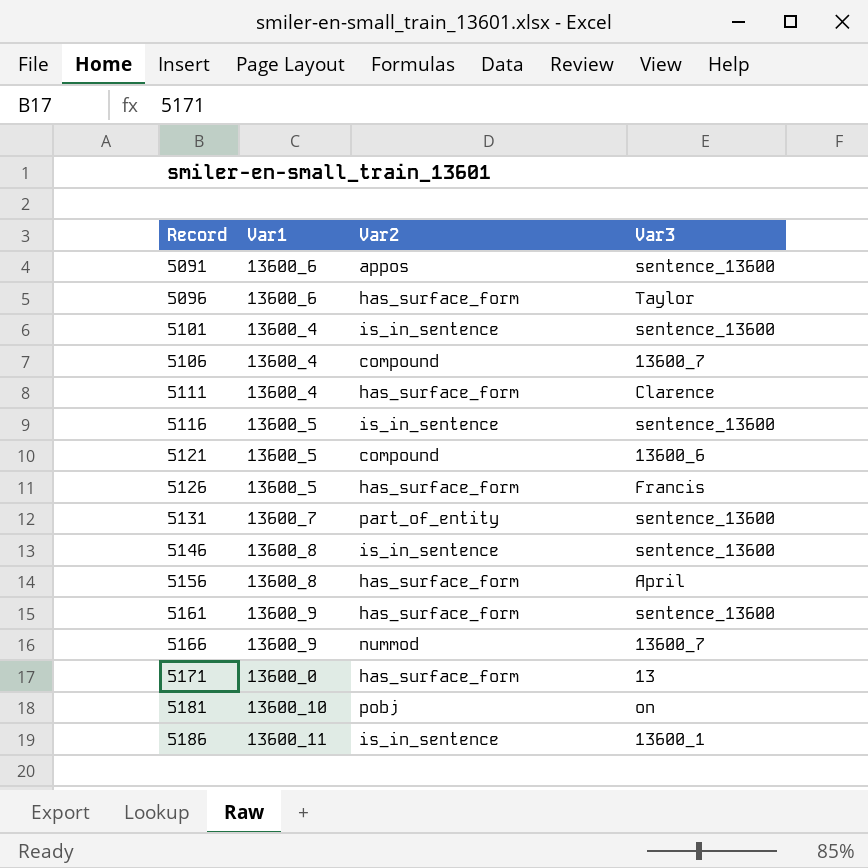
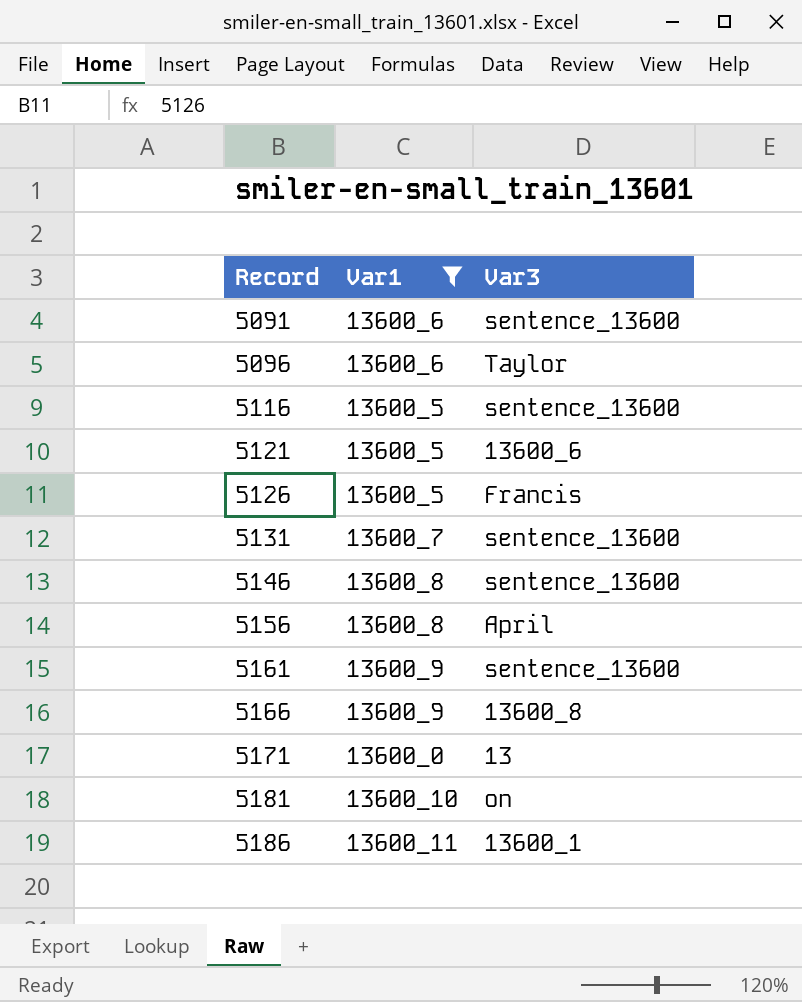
filter: none -> Var1 != 13600_4
column Var2 | position: 3 -> none
5166 | Var3: 13600_7 -> 13600_8

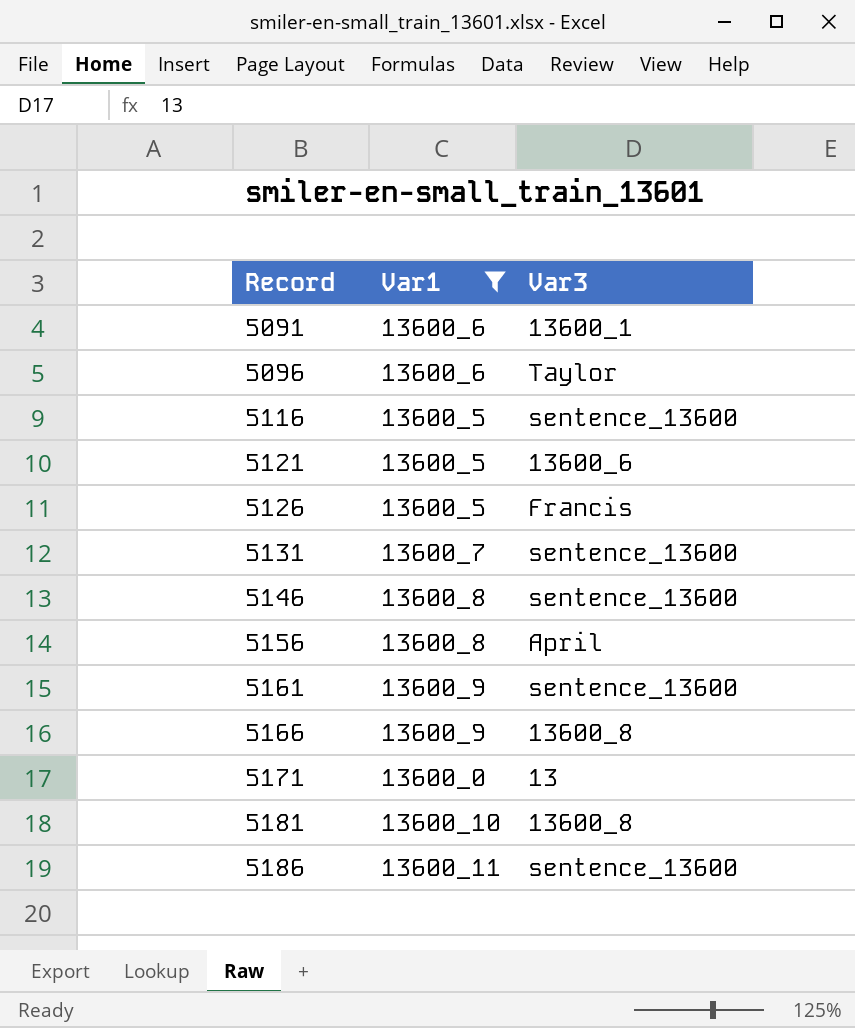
5091 | Var3: sentence_13600 -> 13600_1
5181 | Var3: on -> 13600_8
5186 | Var3: 13600_1 -> sentence_13600

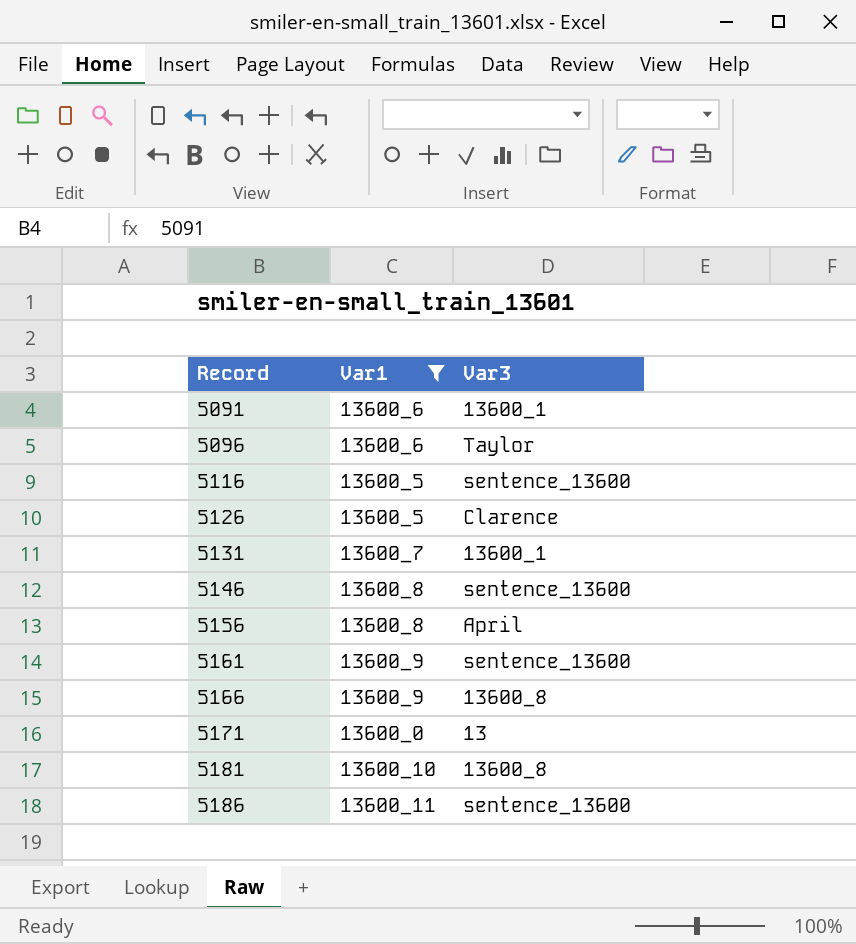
row 5121: 13600_5 | 13600_6 -> none
5126 | Var3: Francis -> Clarence
5131 | Var3: sentence_13600 -> 13600_1

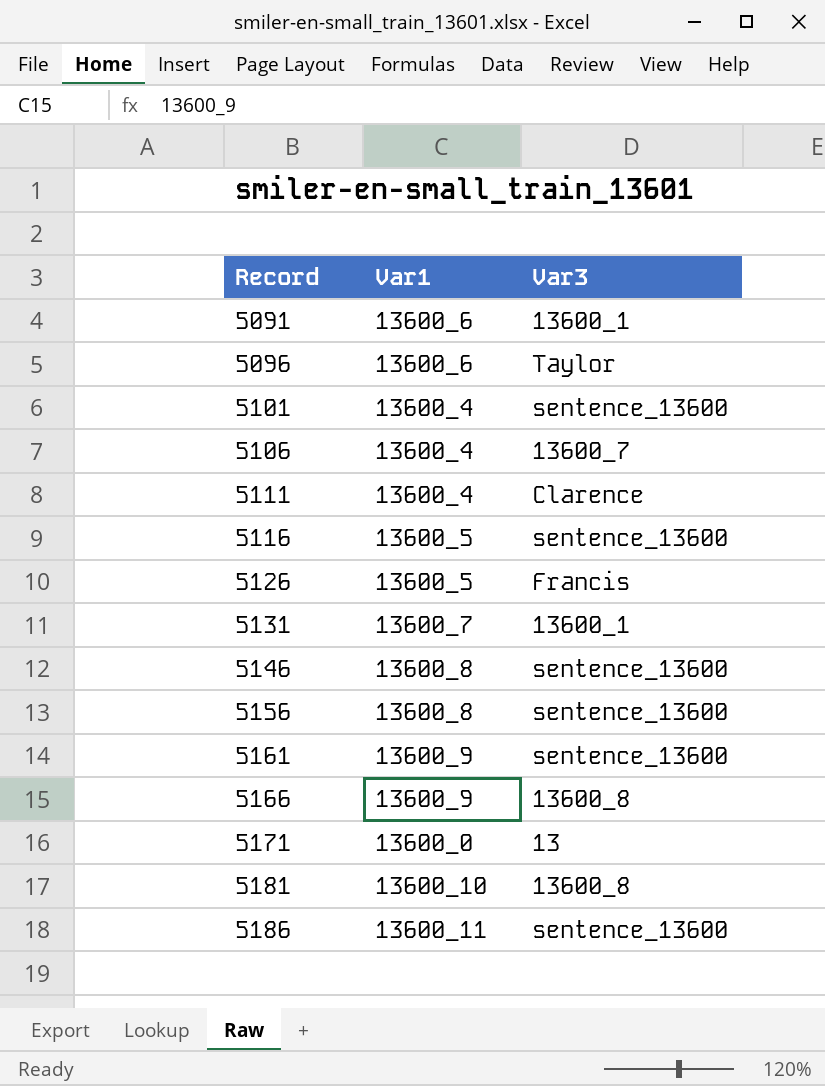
filter: Var1 != 13600_4 -> none
5126 | Var3: Clarence -> Francis
5156 | Var3: April -> sentence_13600

